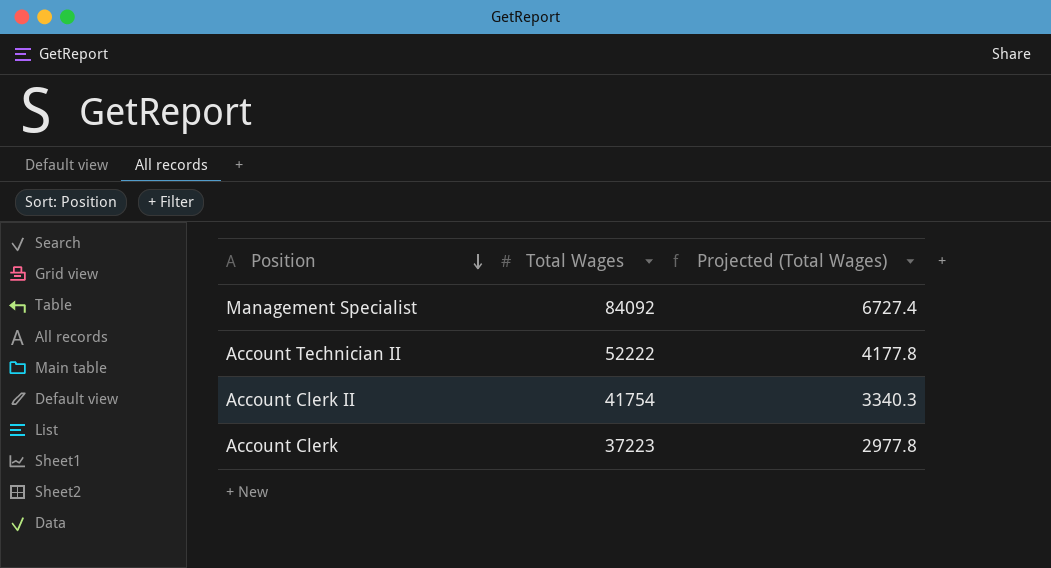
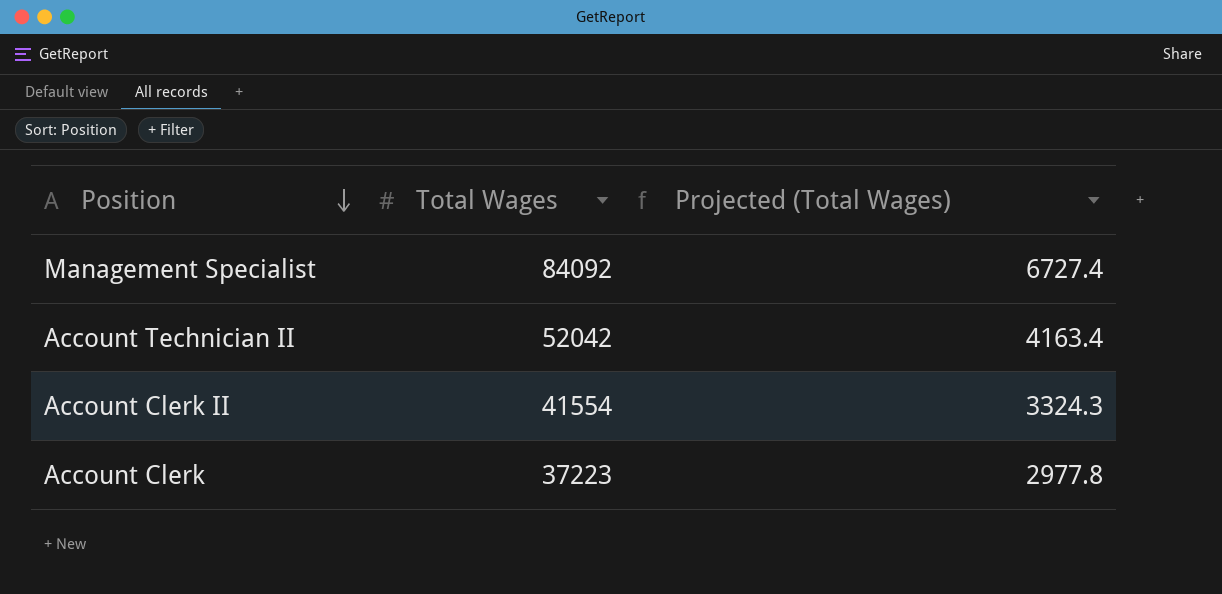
Account Technician II | Total Wages: 52222 -> 52042
Account Technician II | Projected (Total Wages): 4177.8 -> 4163.4
Account Clerk II | Total Wages: 41754 -> 41554
Account Clerk II | Projected (Total Wages): 3340.3 -> 3324.3

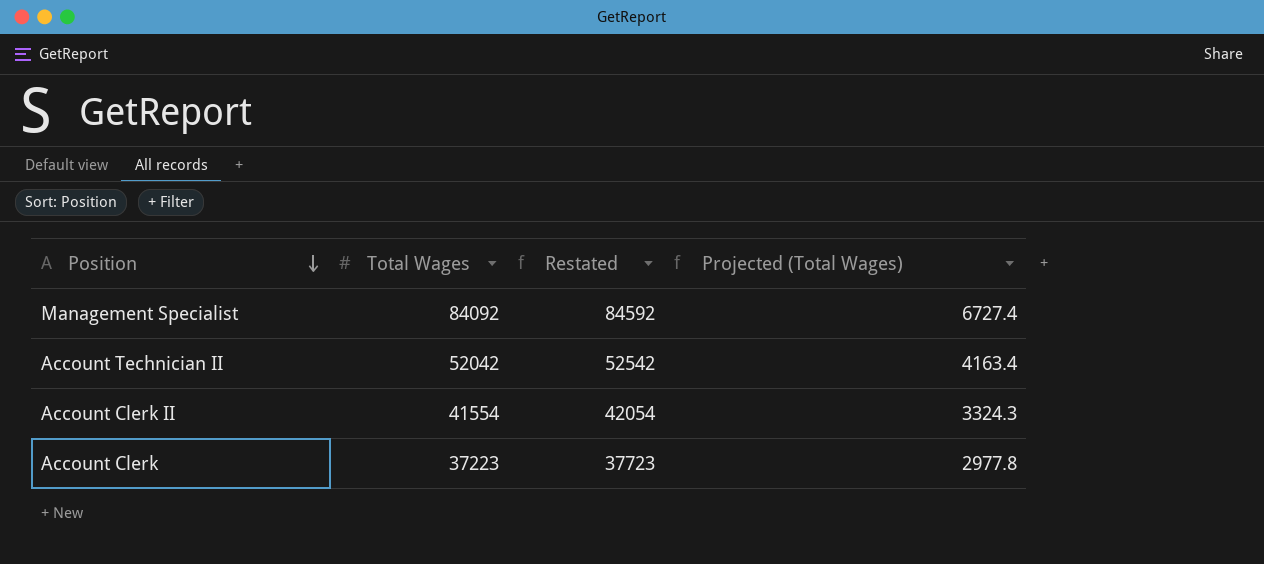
column Restated | formula: none -> [Total Wages] + 500

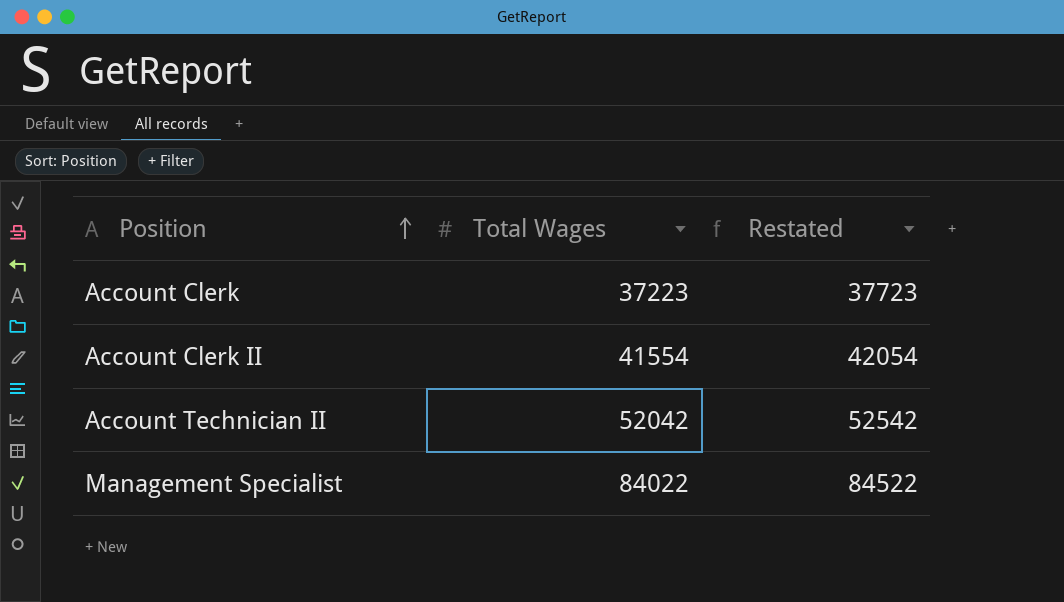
row order: Position descending -> Position ascending
column Projected (Total Wages) | formula: [Total Wages] * 0.08 -> none
Management Specialist | Total Wages: 84092 -> 84022
Management Specialist | Restated: 84592 -> 84522

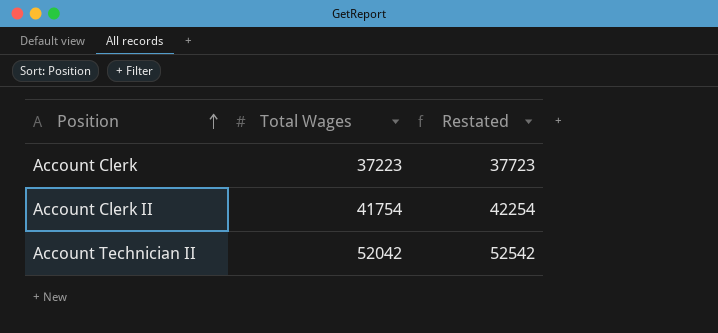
row Management Specialist: 84022 | 84522 -> none
Account Clerk II | Total Wages: 41554 -> 41754
Account Clerk II | Restated: 42054 -> 42254

